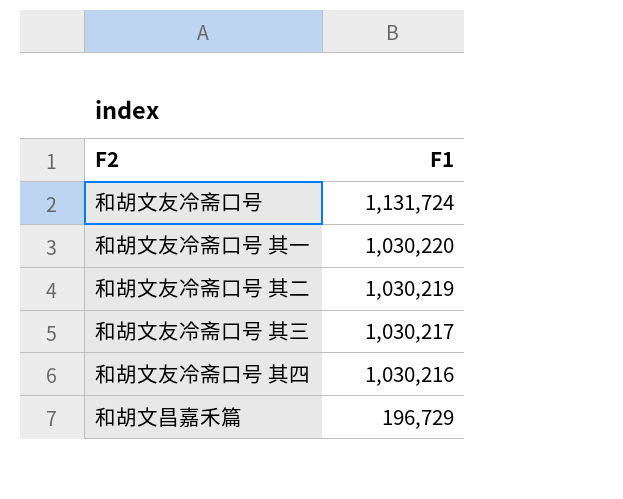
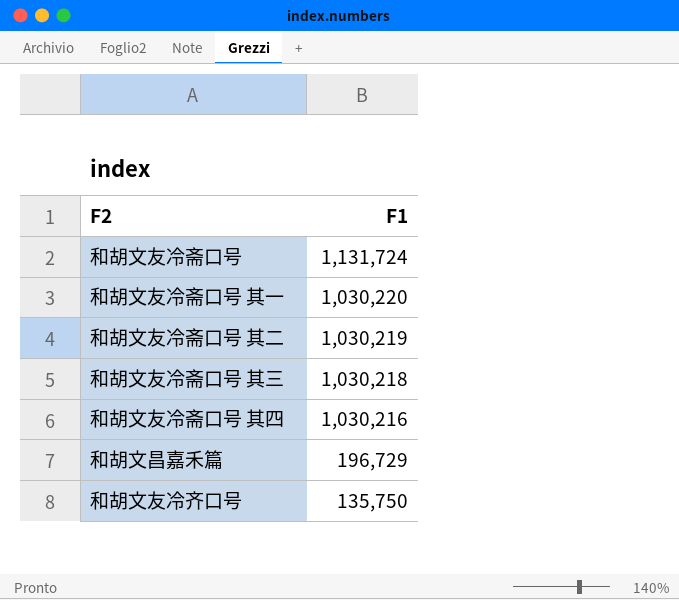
和胡文友冷斋口号 其三 | F1: 1,030,217 -> 1,030,218
row 和胡文友冷齐口号: none -> 135,750

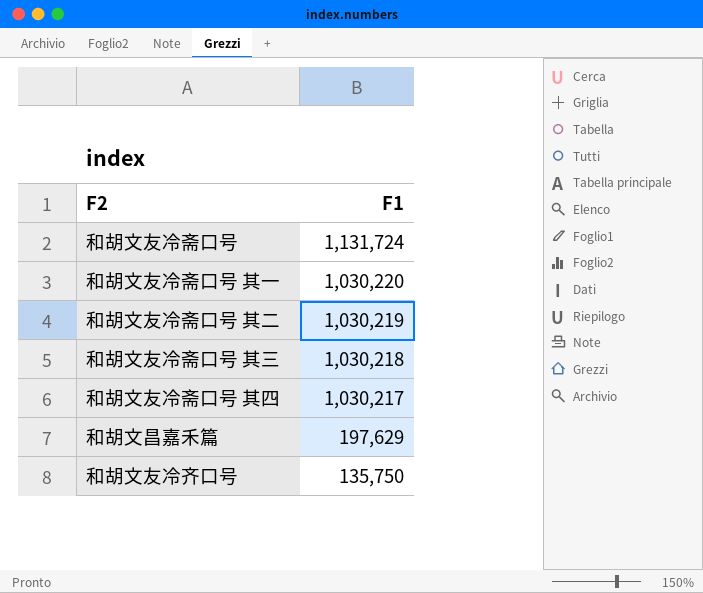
和胡文友冷斋口号 其四 | F1: 1,030,216 -> 1,030,217
和胡文昌嘉禾篇 | F1: 196,729 -> 197,629

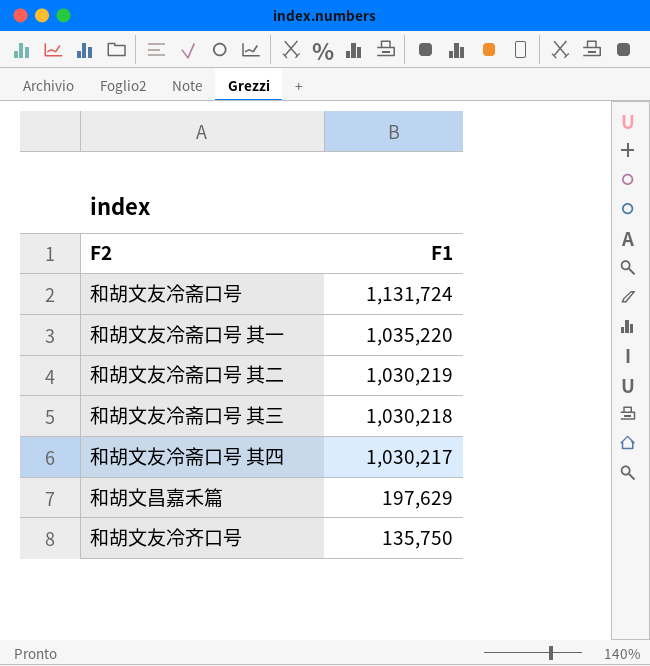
和胡文友冷斋口号 其一 | F1: 1,030,220 -> 1,035,220

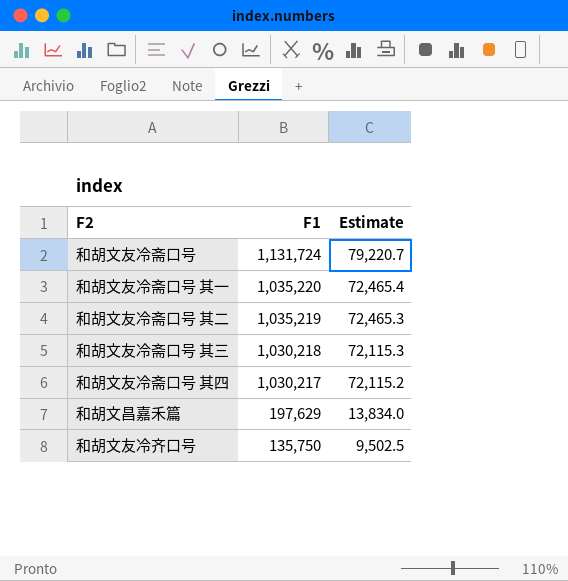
column Estimate | formula: none -> [F1] * 0.07
和胡文友冷斋口号 其二 | F1: 1,030,219 -> 1,035,219

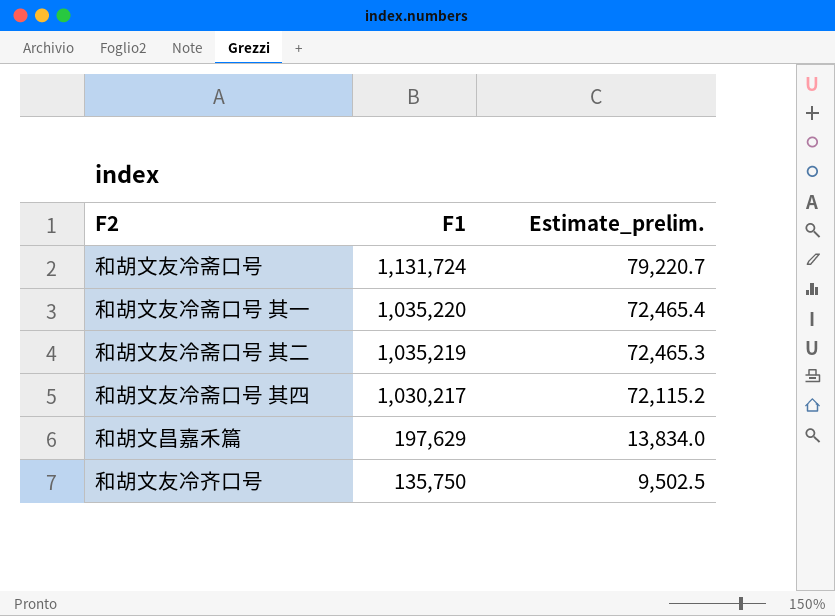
column name: Estimate -> Estimate_prelim.
row 和胡文友冷斋口号 其三: 1,030,218 | 72,115.3 -> none

